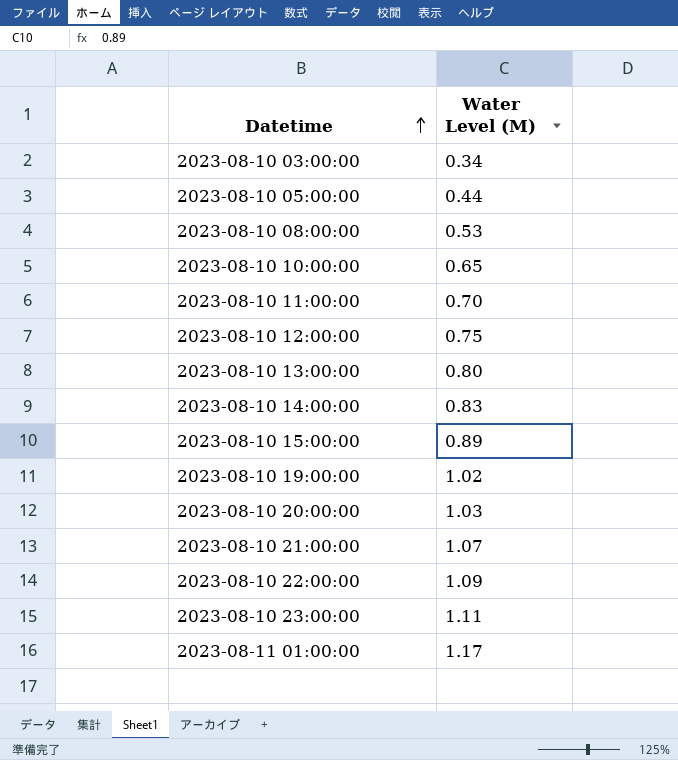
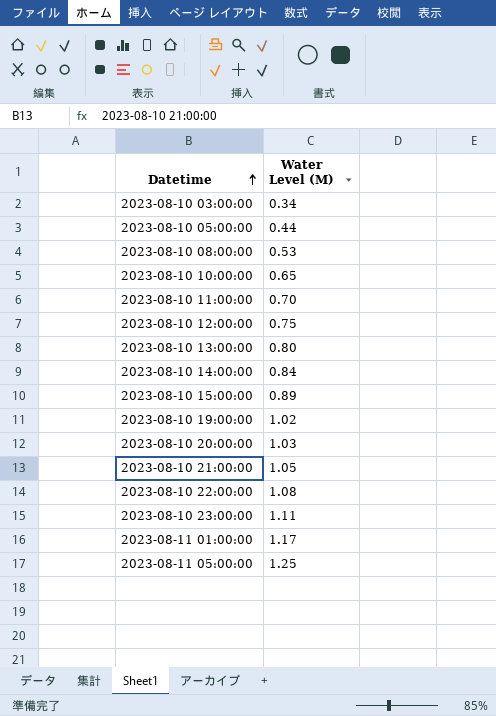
2023-08-10 14:00:00 | Water Level (M): 0.83 -> 0.84
2023-08-10 21:00:00 | Water Level (M): 1.07 -> 1.05
2023-08-10 22:00:00 | Water Level (M): 1.09 -> 1.08
row 2023-08-11 05:00:00: none -> 1.25

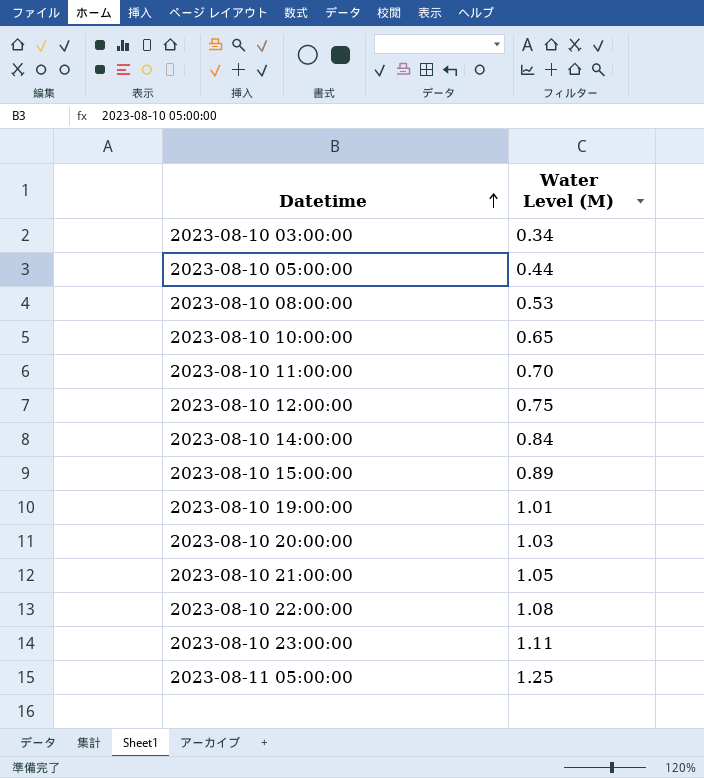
row 2023-08-10 13:00:00: 0.80 -> none
row 2023-08-11 01:00:00: 1.17 -> none
2023-08-10 19:00:00 | Water Level (M): 1.02 -> 1.01

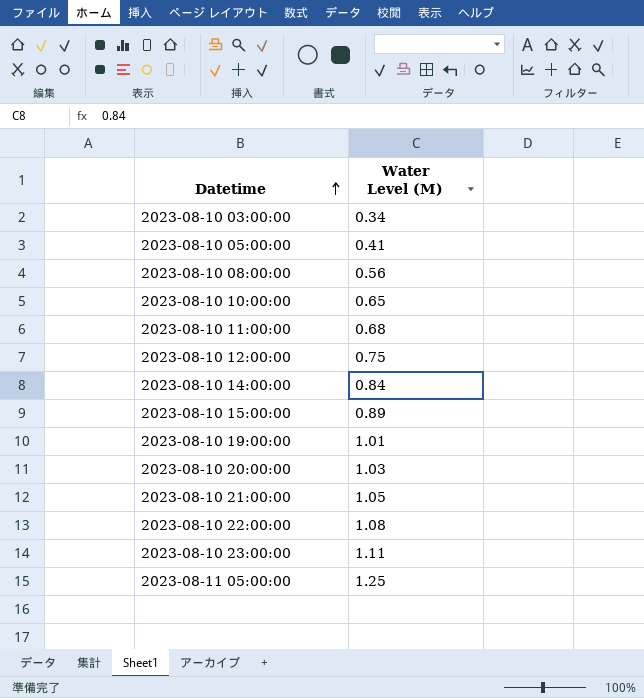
2023-08-10 05:00:00 | Water Level (M): 0.44 -> 0.41
2023-08-10 08:00:00 | Water Level (M): 0.53 -> 0.56
2023-08-10 11:00:00 | Water Level (M): 0.70 -> 0.68

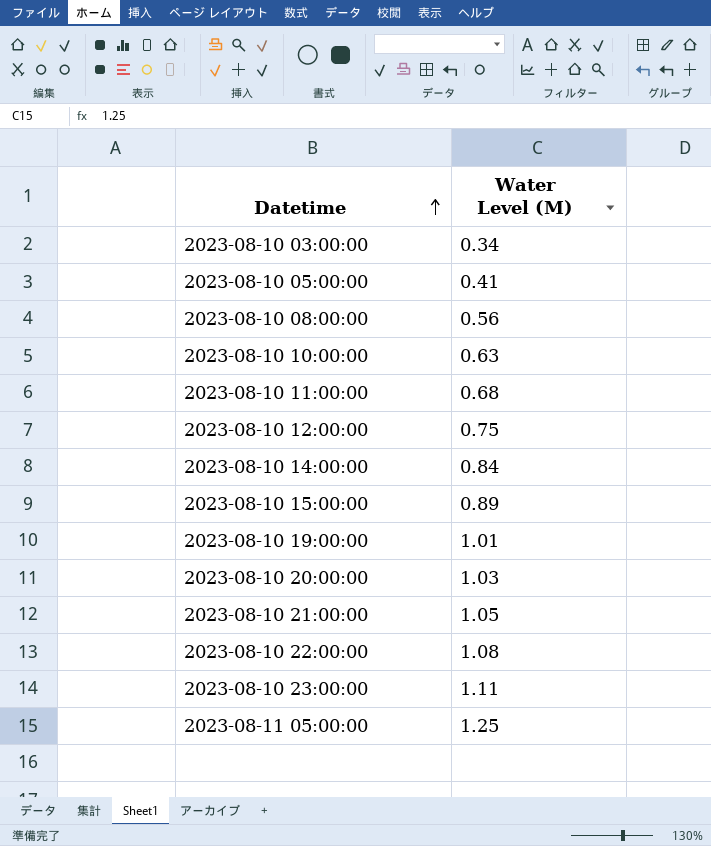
2023-08-10 10:00:00 | Water Level (M): 0.65 -> 0.63

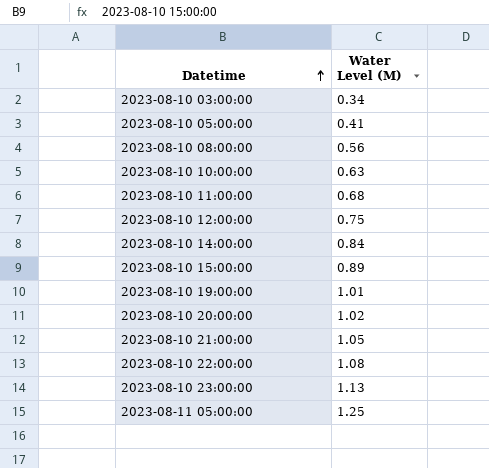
2023-08-10 20:00:00 | Water Level (M): 1.03 -> 1.02
2023-08-10 23:00:00 | Water Level (M): 1.11 -> 1.13

